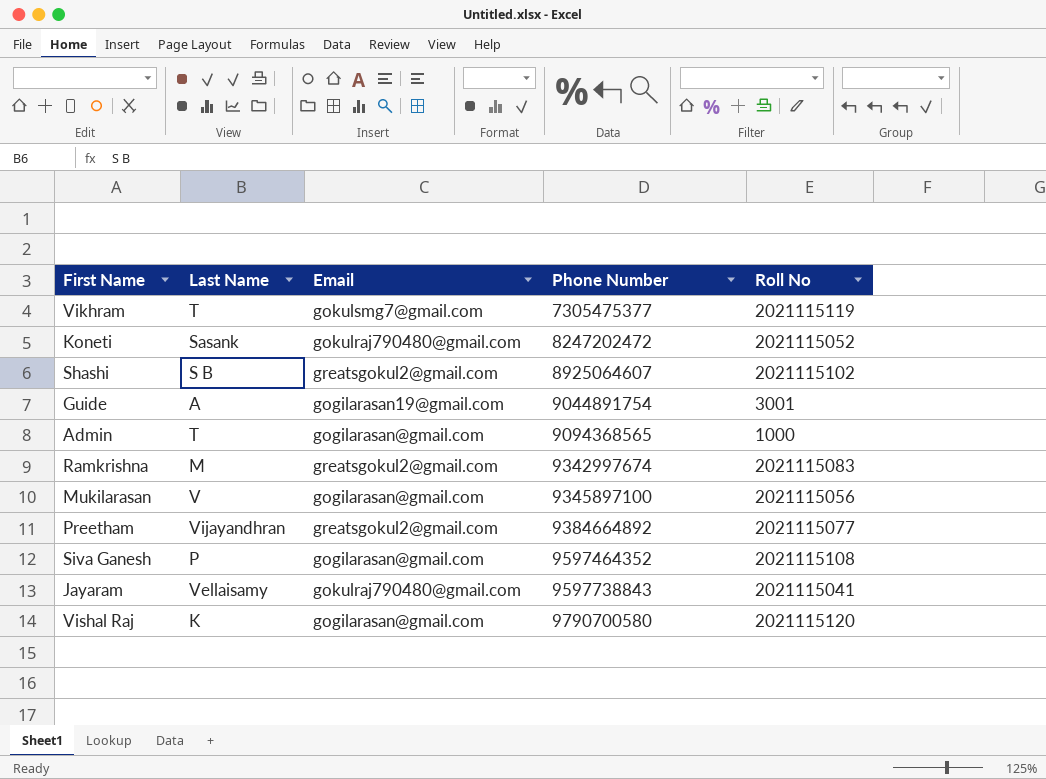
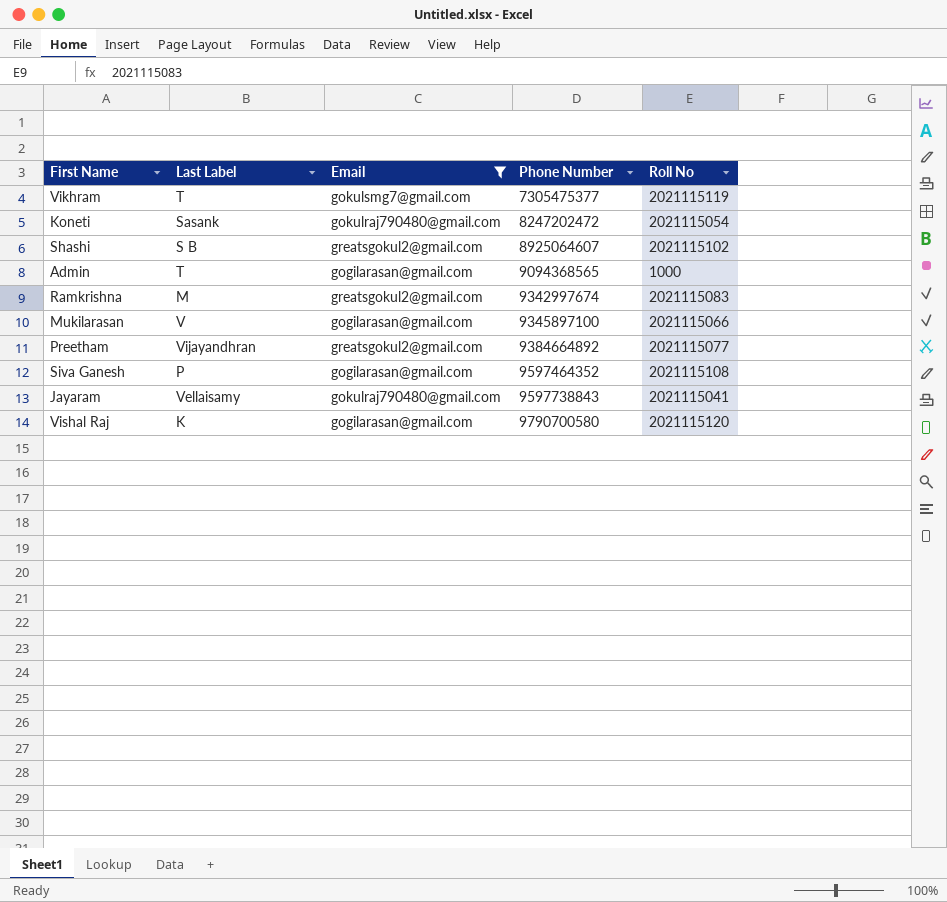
filter: none -> Email != gogilarasan19@gmail.com
column name: Last Name -> Last Label
Koneti | Roll No: 2021115052 -> 2021115054
Mukilarasan | Roll No: 2021115056 -> 2021115066

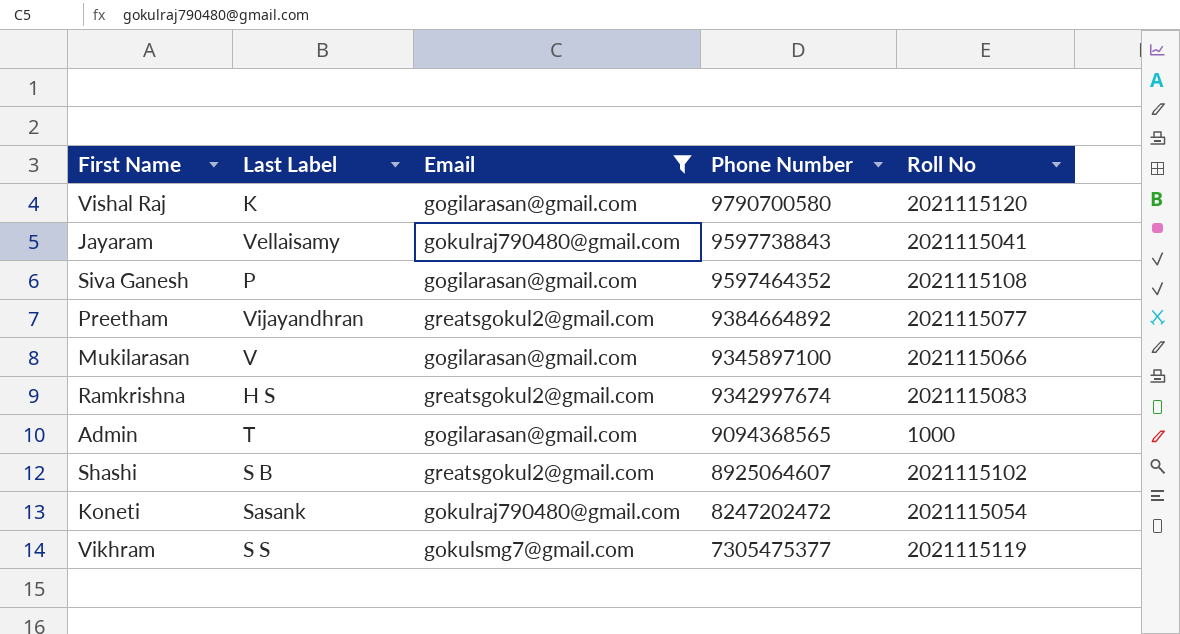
row order: Phone Number ascending -> Phone Number descending
Ramkrishna | Last Label: M -> H S
Vikhram | Last Label: T -> S S

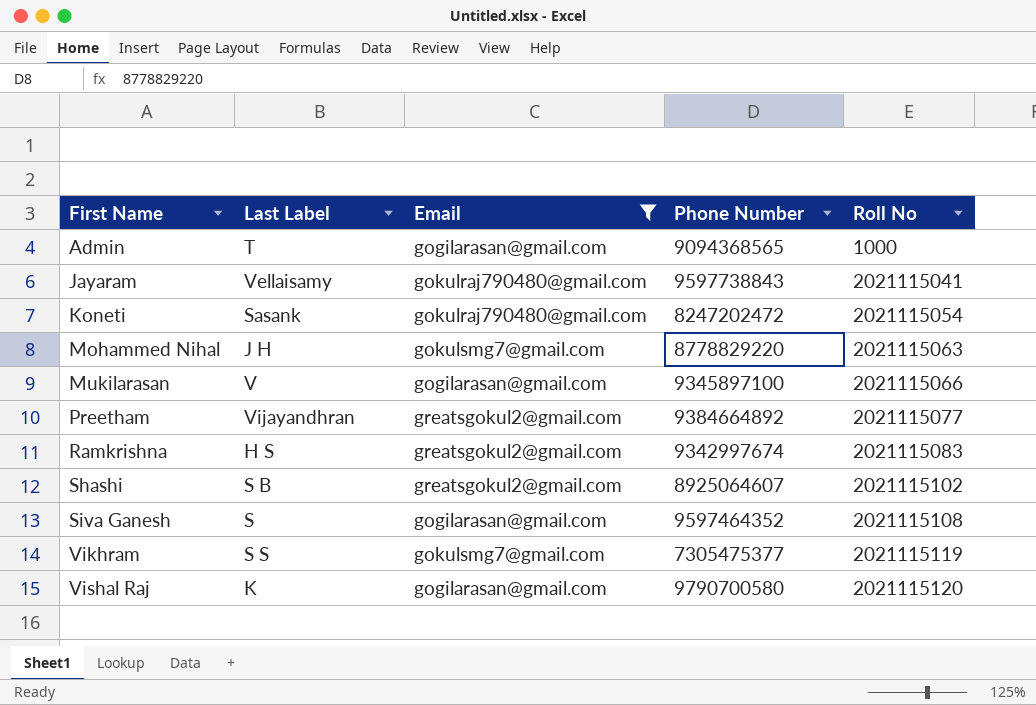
row order: Phone Number descending -> First Name ascending
row Mohammed Nihal: none -> J H | gokulsmg7@gmail.com | 8778829220 | 2021115063
Siva Ganesh | Last Label: P -> S

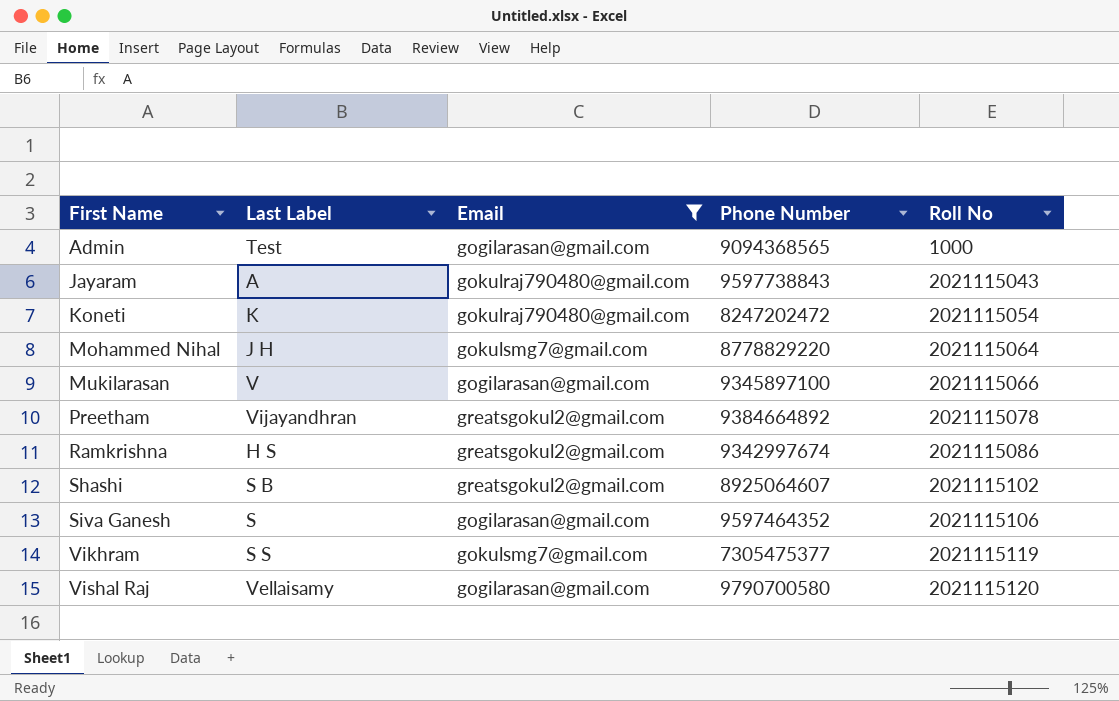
Admin | Last Label: T -> Test
Jayaram | Last Label: Vellaisamy -> A
Jayaram | Roll No: 2021115041 -> 2021115043
Koneti | Last Label: Sasank -> K
Mohammed Nihal | Roll No: 2021115063 -> 2021115064
Preetham | Roll No: 2021115077 -> 2021115078
Ramkrishna | Roll No: 2021115083 -> 2021115086
Siva Ganesh | Roll No: 2021115108 -> 2021115106
Vishal Raj | Last Label: K -> Vellaisamy

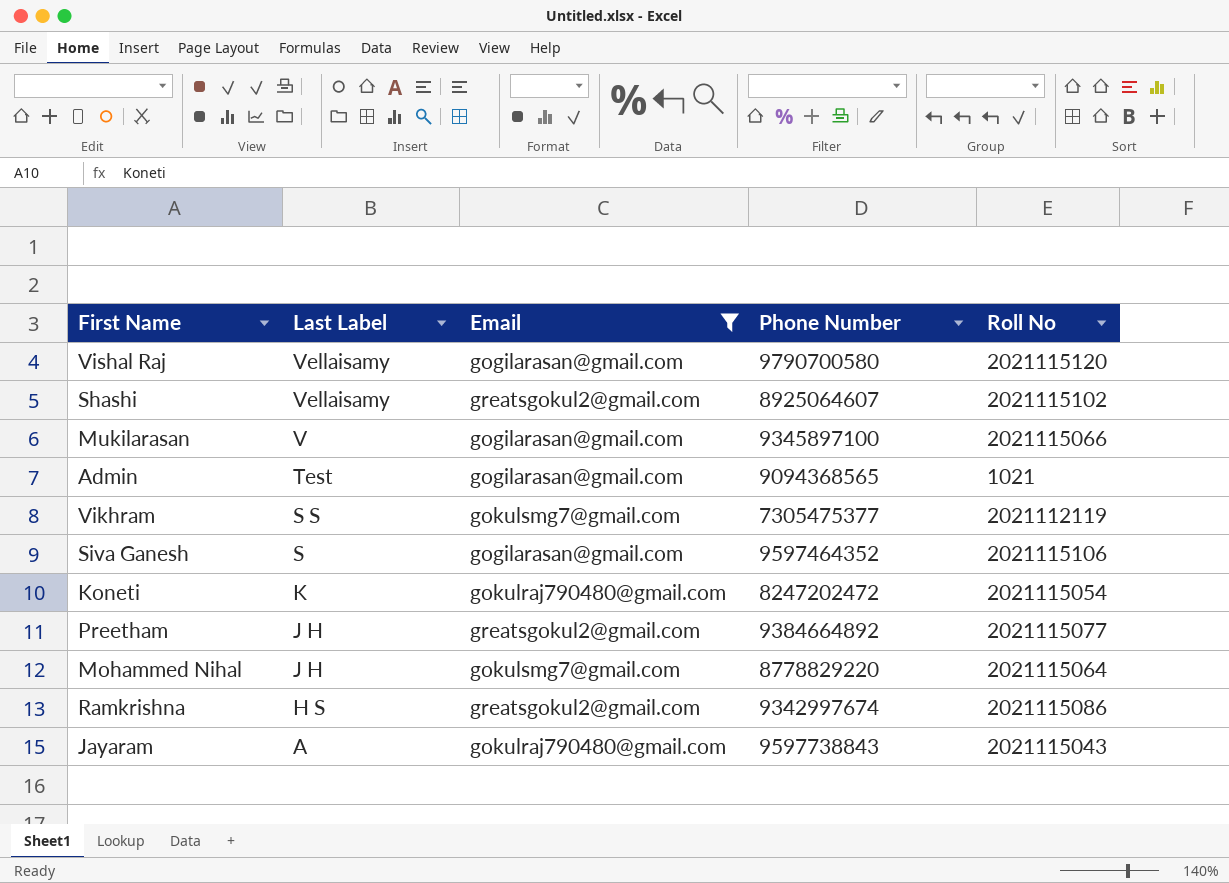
row order: First Name ascending -> Last Label descending
Shashi | Last Label: S B -> Vellaisamy
Admin | Roll No: 1000 -> 1021
Vikhram | Roll No: 2021115119 -> 2021112119
Preetham | Last Label: Vijayandhran -> J H
Preetham | Roll No: 2021115078 -> 2021115077

